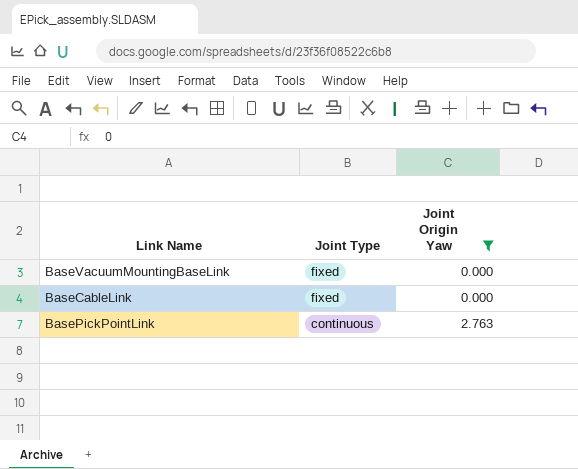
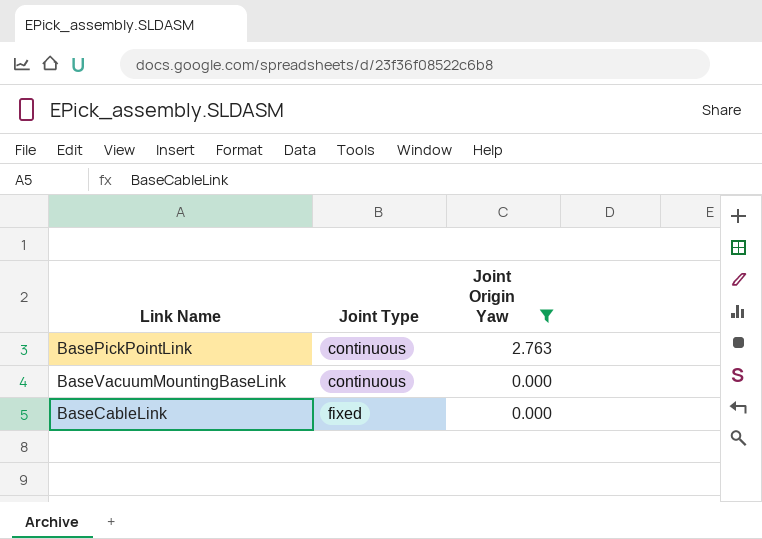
row order: Joint Type descending -> Joint Type ascending
BaseVacuumMountingBaseLink | Joint Type: fixed -> continuous

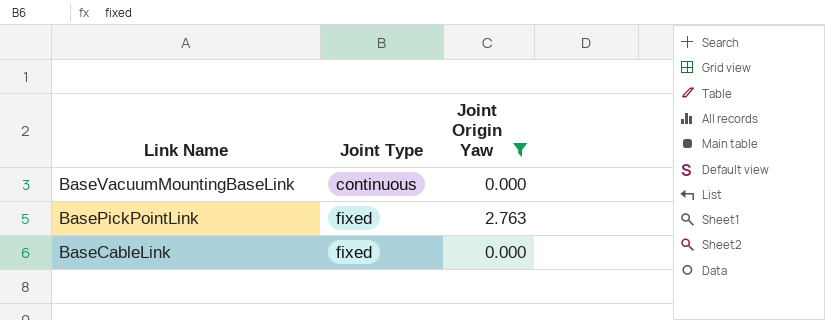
row order: Joint Type ascending -> Link Name descending
BasePickPointLink | Joint Type: continuous -> fixed

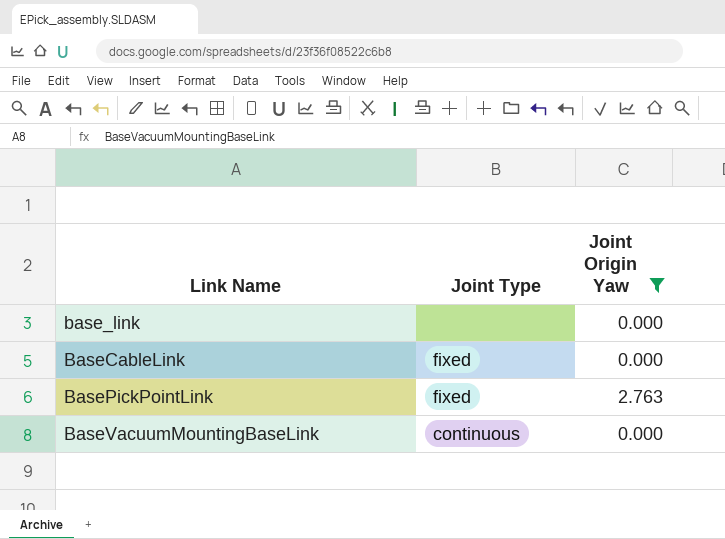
row order: Link Name descending -> Link Name ascending
row base_link: none -> none | 0.000

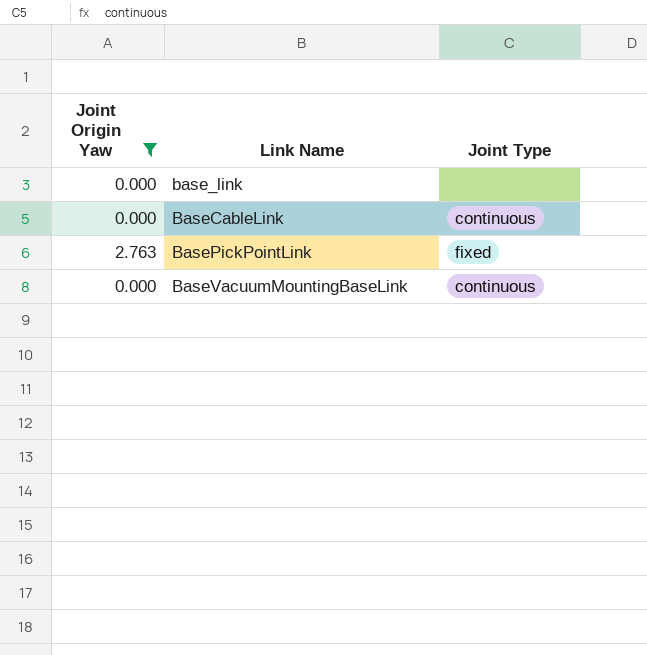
column Joint Origin Yaw | position: 3 -> 1
BaseCableLink | Joint Type: fixed -> continuous

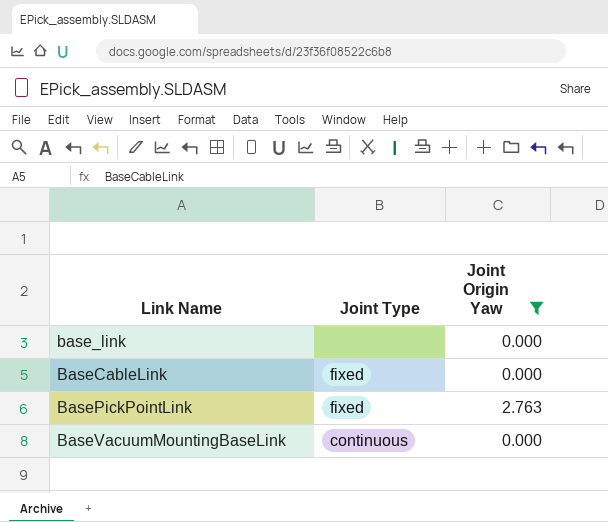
column Joint Origin Yaw | position: 1 -> 3
BaseCableLink | Joint Type: continuous -> fixed

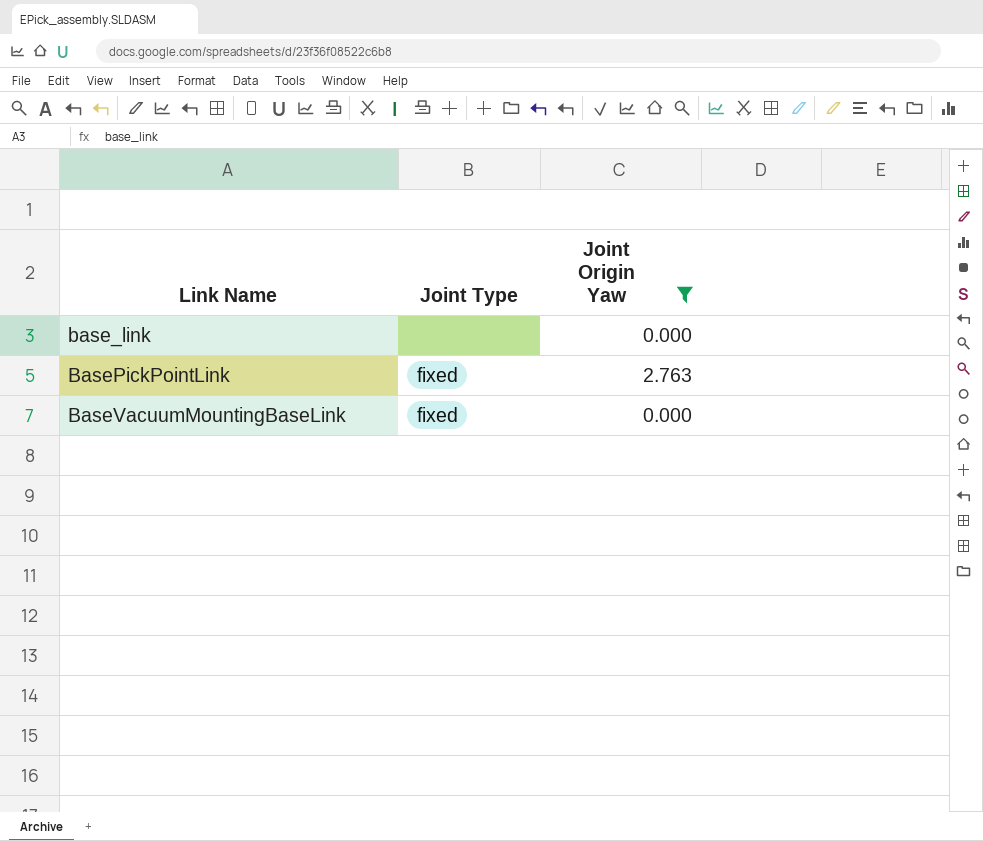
row BaseCableLink: fixed | 0.000 -> none
BaseVacuumMountingBaseLink | Joint Type: continuous -> fixed

